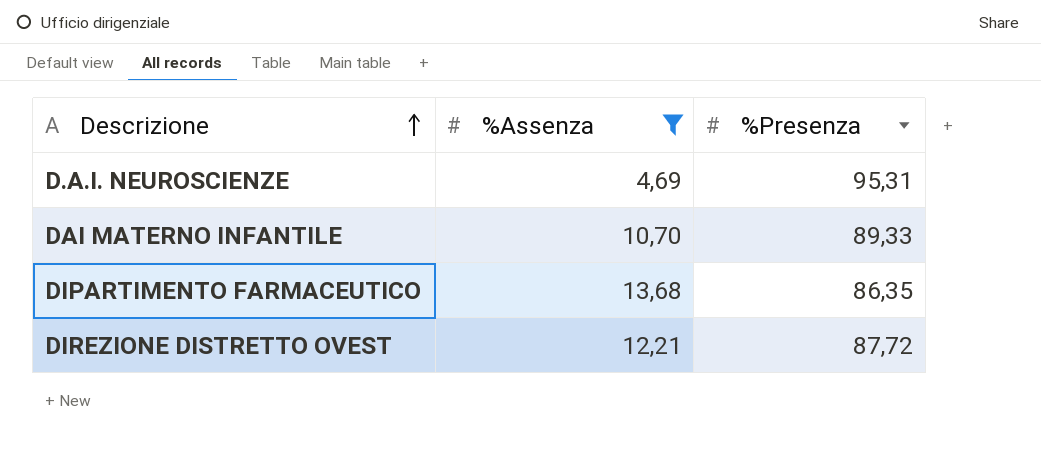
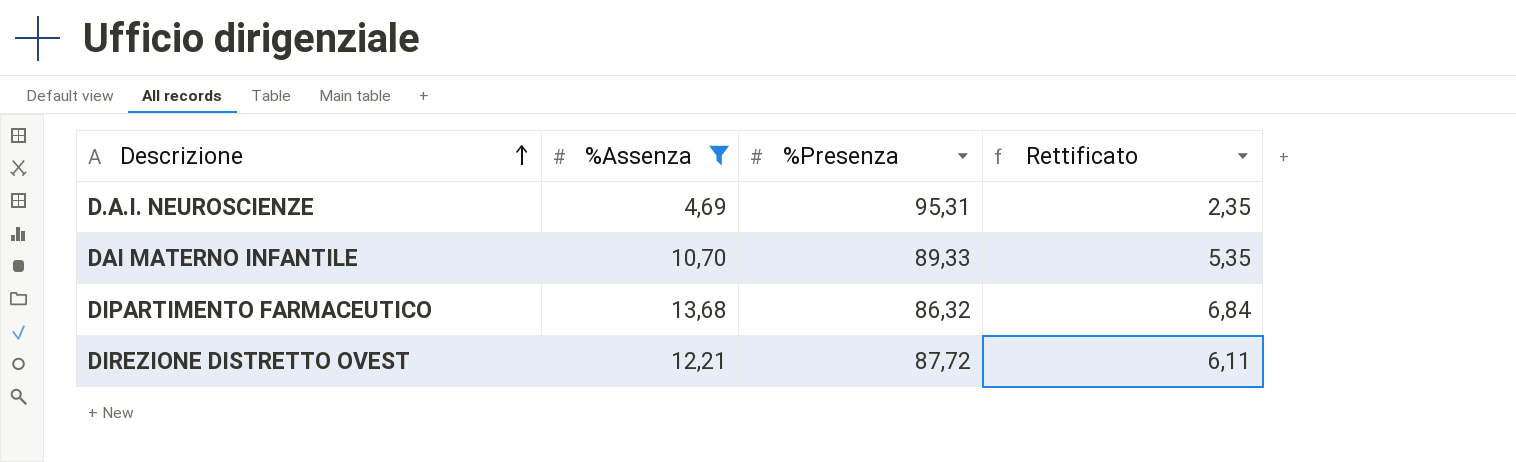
column Rettificato | formula: none -> [%Assenza] * 0,5
DIPARTIMENTO FARMACEUTICO | %Presenza: 86,35 -> 86,32

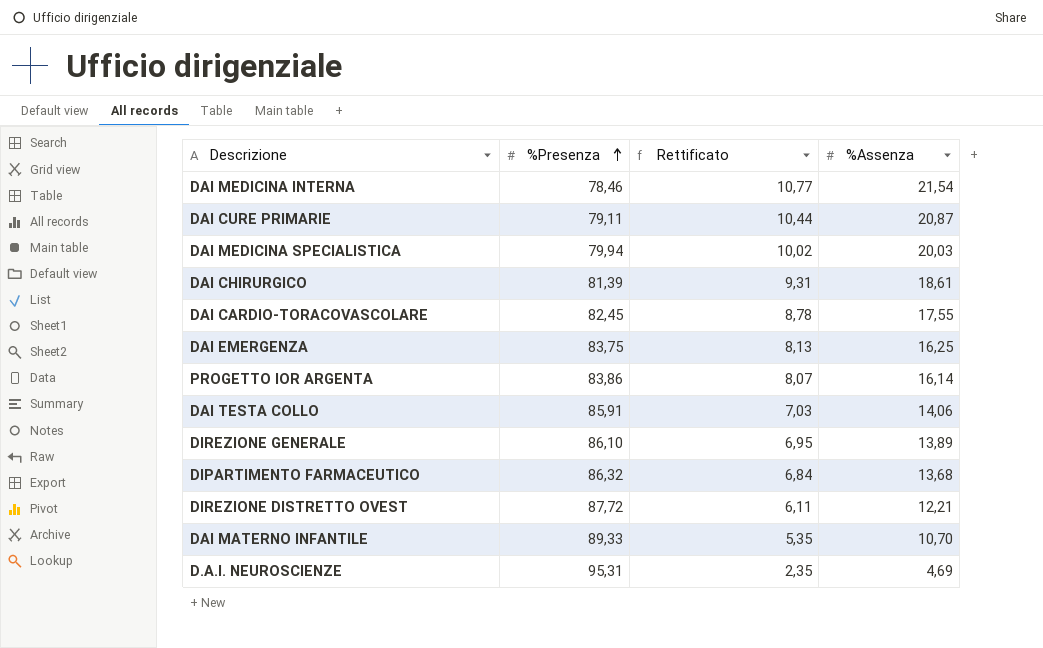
filter: %Assenza <= 13,68 -> none
row order: Descrizione ascending -> %Presenza ascending
column %Assenza | position: 2 -> 4

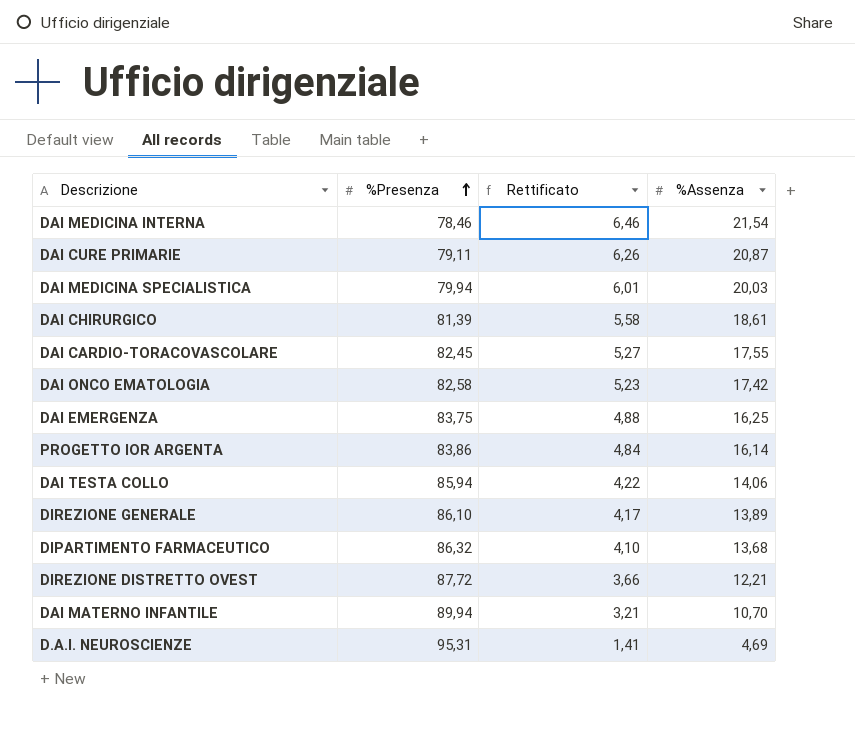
column Rettificato | formula: [%Assenza] * 0,5 -> [%Assenza] * 0,3
row DAI ONCO EMATOLOGIA: none -> 82,58 | 5,23 | 17,42
DAI TESTA COLLO | %Presenza: 85,91 -> 85,94
DAI MATERNO INFANTILE | %Presenza: 89,33 -> 89,94

